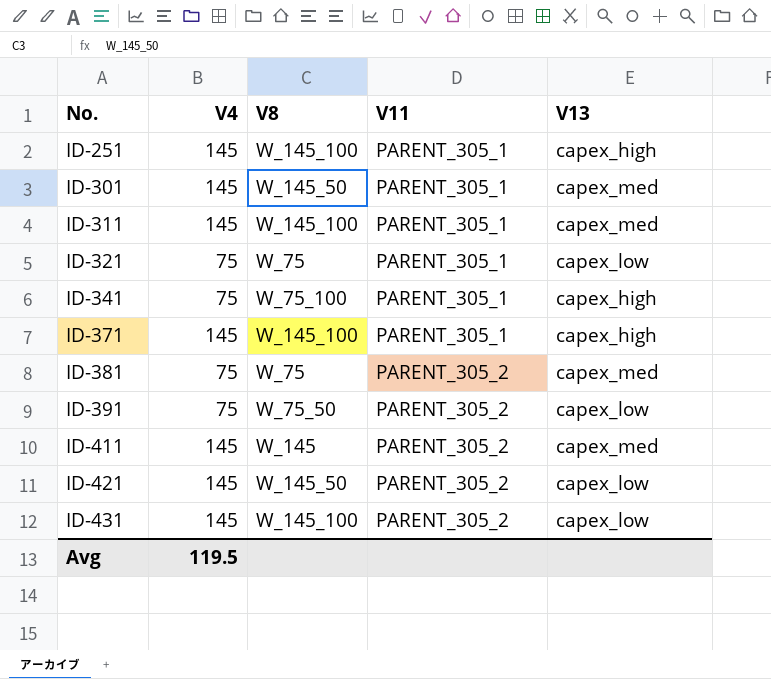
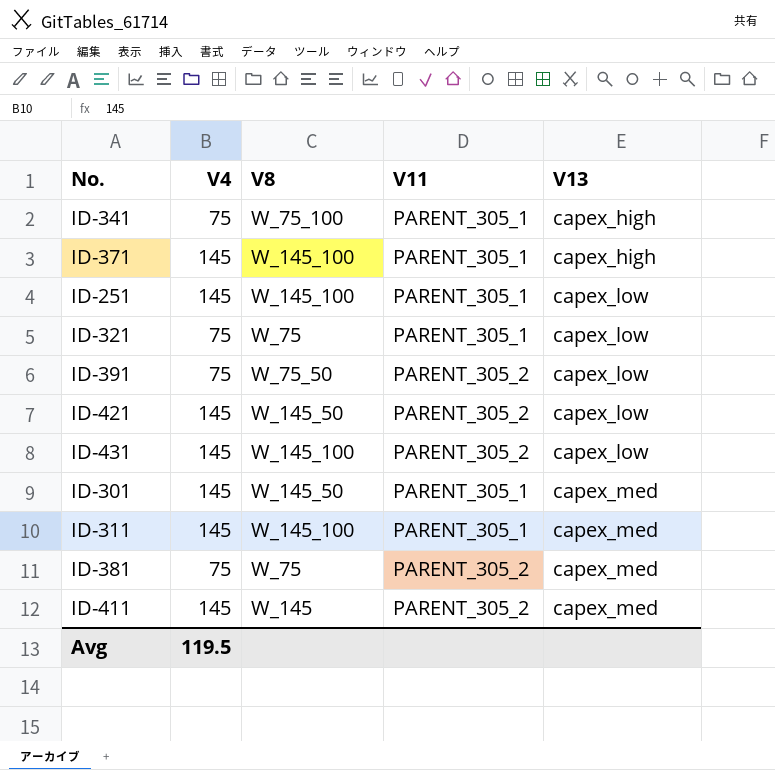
row order: No. ascending -> V13 ascending
ID-251 | V13: capex_high -> capex_low

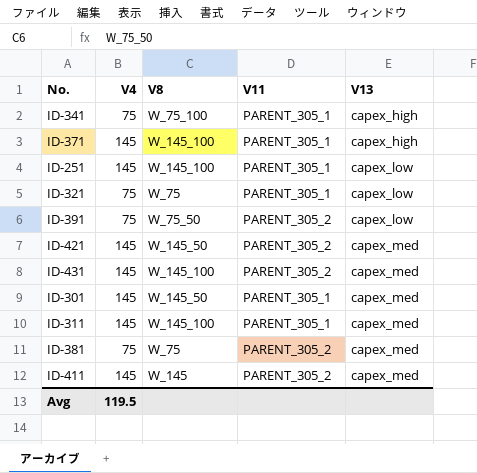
ID-421 | V13: capex_low -> capex_med
ID-431 | V13: capex_low -> capex_med

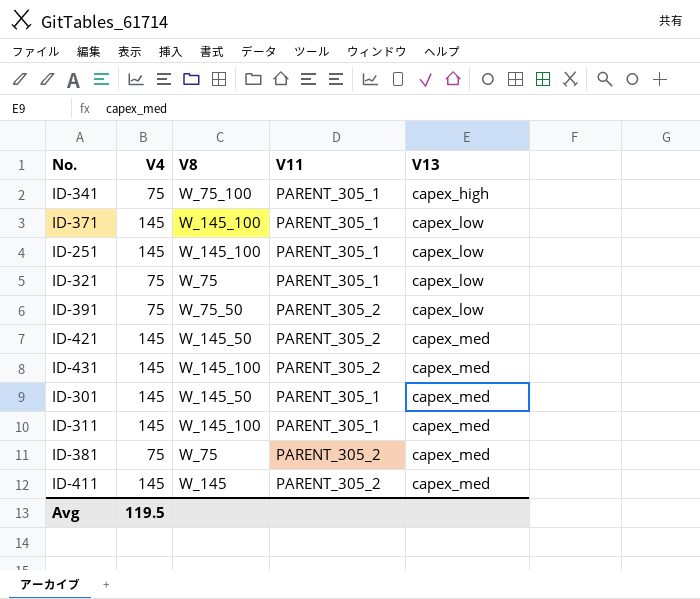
ID-371 | V13: capex_high -> capex_low

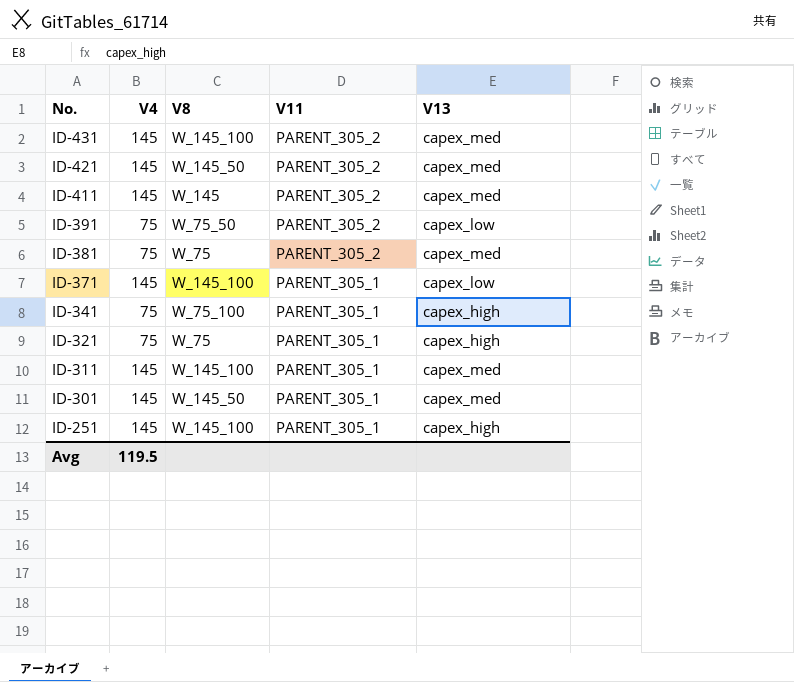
row order: V13 ascending -> No. descending
ID-321 | V13: capex_low -> capex_high
ID-251 | V13: capex_low -> capex_high

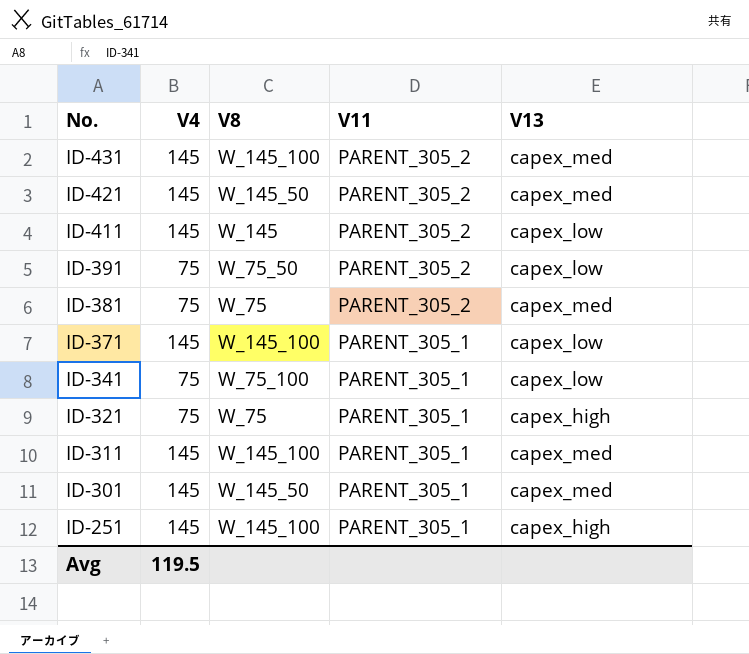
ID-411 | V13: capex_med -> capex_low
ID-341 | V13: capex_high -> capex_low

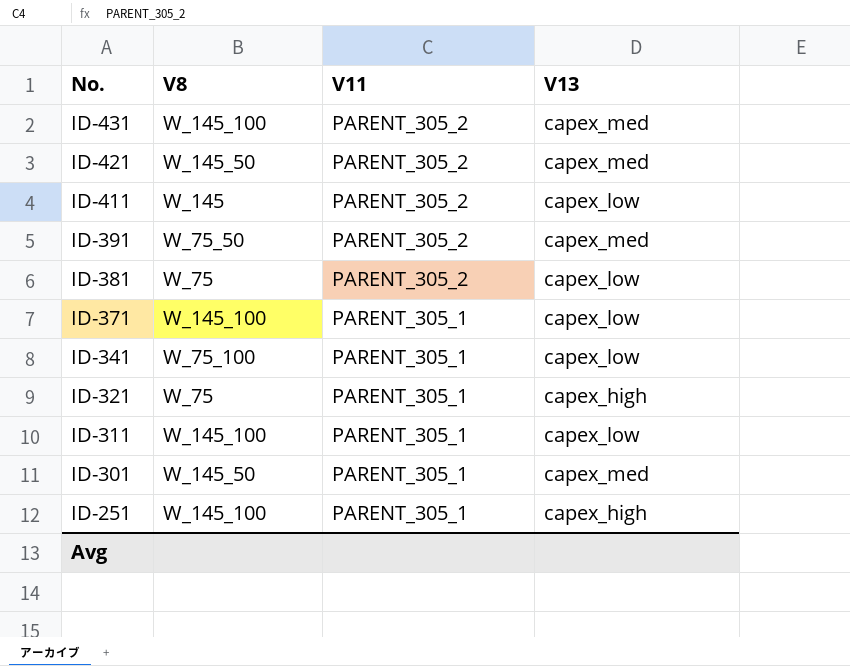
column V4 | position: 2 -> none
ID-391 | V13: capex_low -> capex_med
ID-381 | V13: capex_med -> capex_low
ID-311 | V13: capex_med -> capex_low

